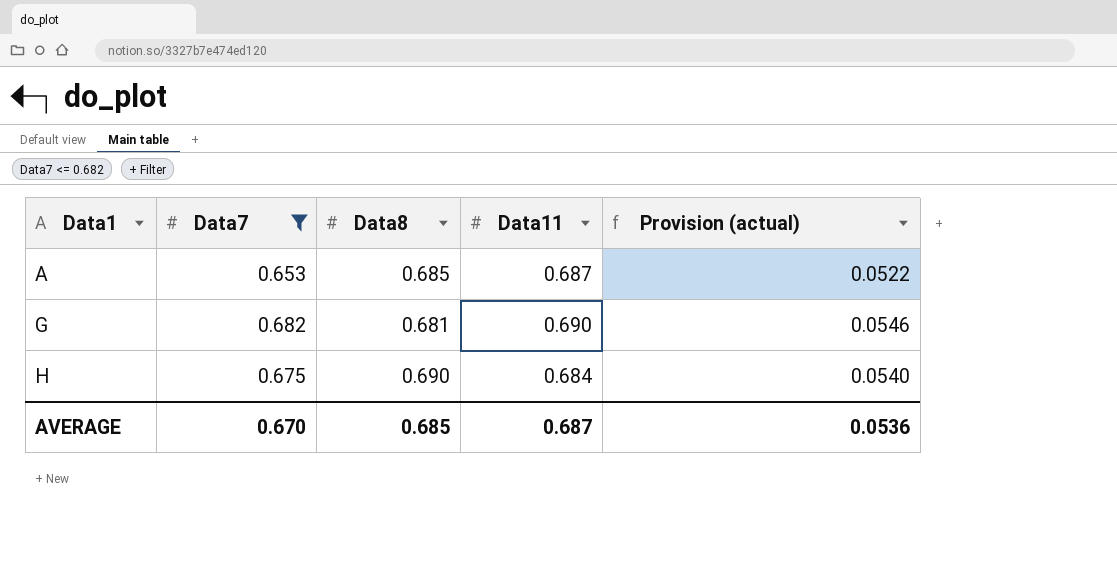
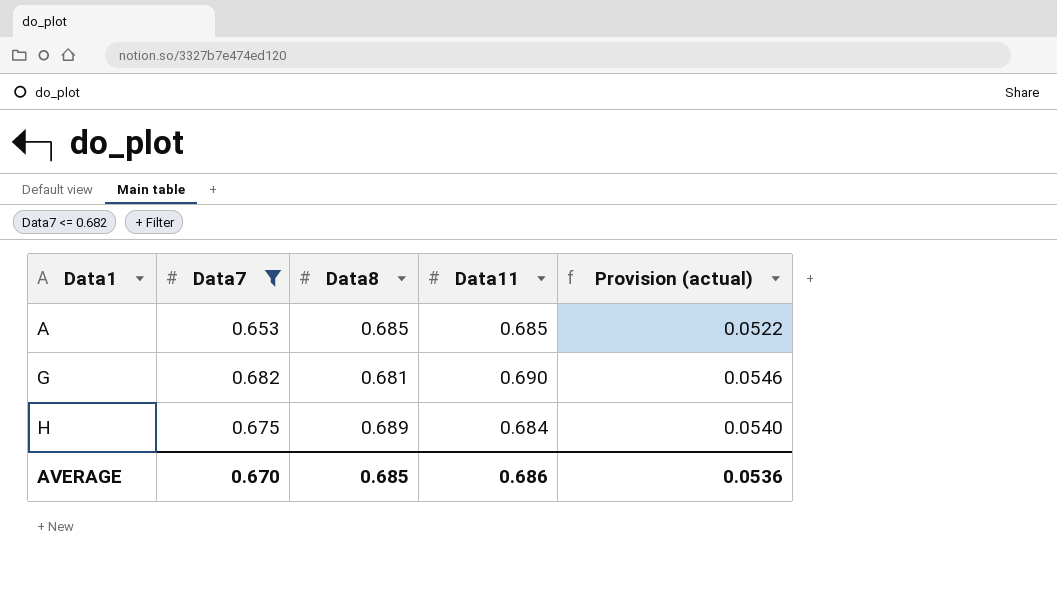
A | Data11: 0.687 -> 0.685
H | Data8: 0.690 -> 0.689
AVERAGE | Data11: 0.687 -> 0.686

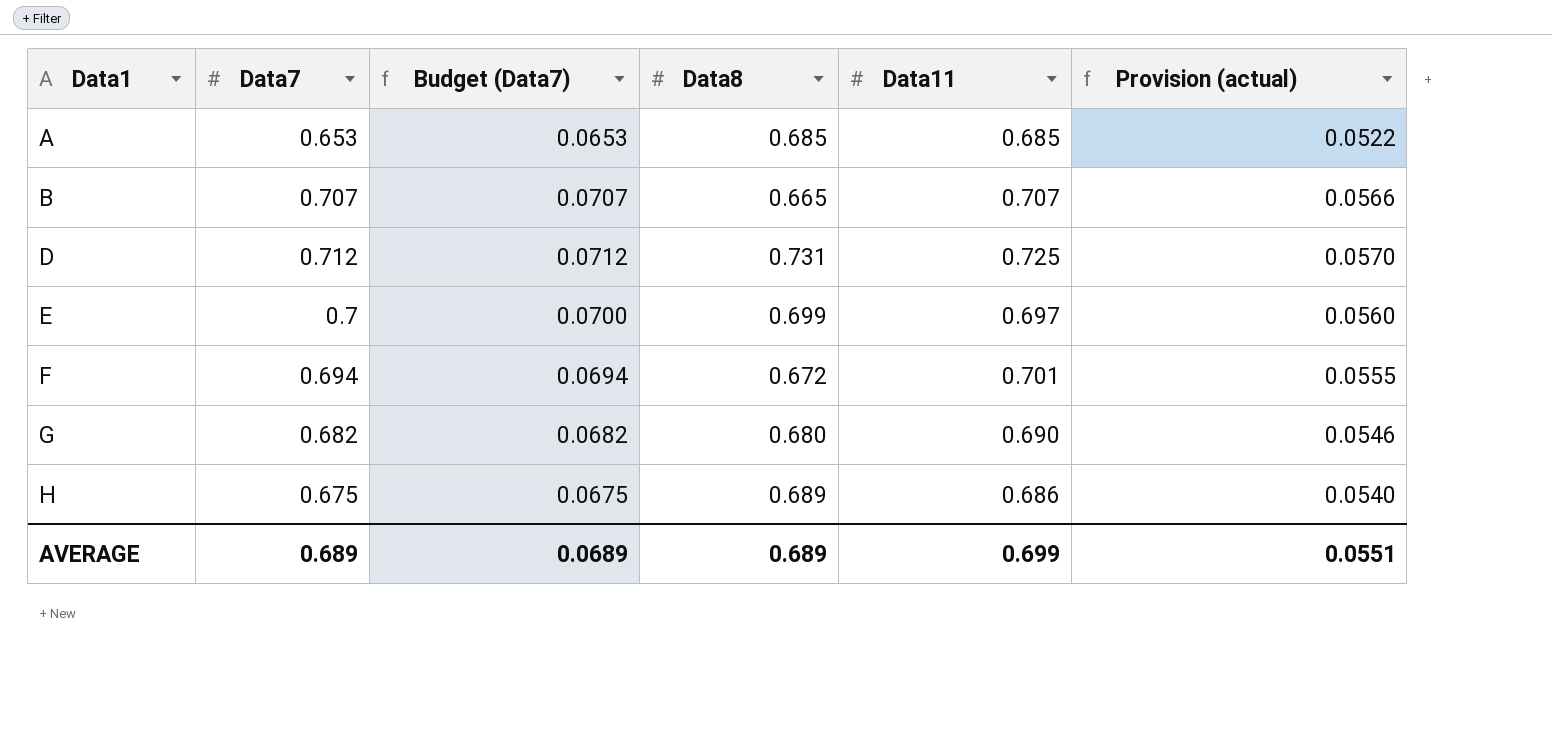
filter: Data7 <= 0.682 -> none
column Budget (Data7) | formula: none -> [Data7] * 0.1
G | Data8: 0.681 -> 0.680
H | Data11: 0.684 -> 0.686
AVERAGE | Data7: 0.670 -> 0.689
AVERAGE | Data8: 0.685 -> 0.689
AVERAGE | Data11: 0.686 -> 0.699
AVERAGE | Provision (actual): 0.0536 -> 0.0551

